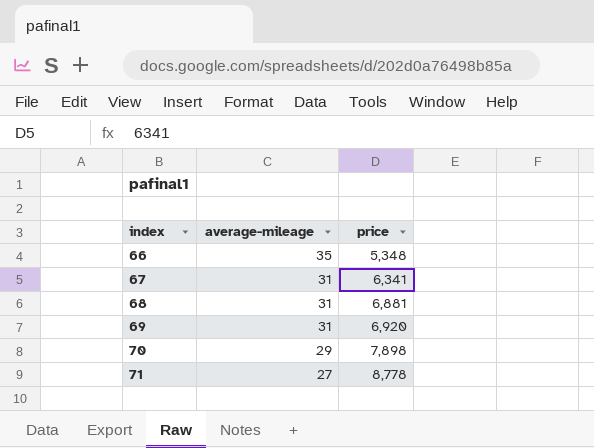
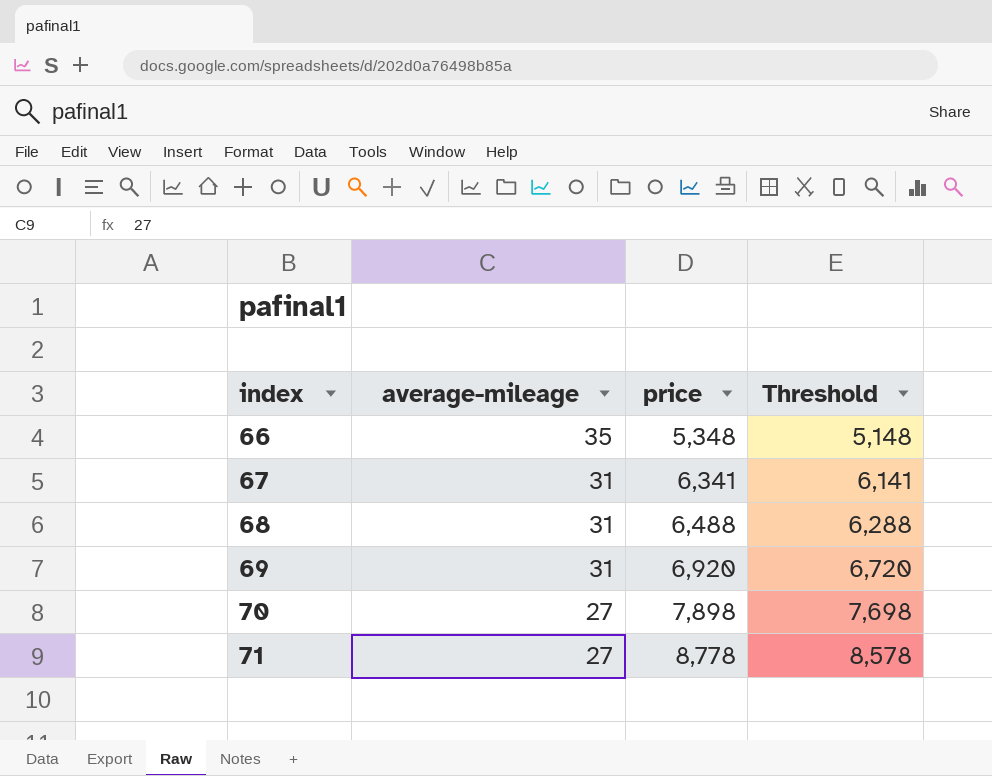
column Threshold | formula: none -> [price] - 200
68 | price: 6,881 -> 6,488
70 | average-mileage: 29 -> 27

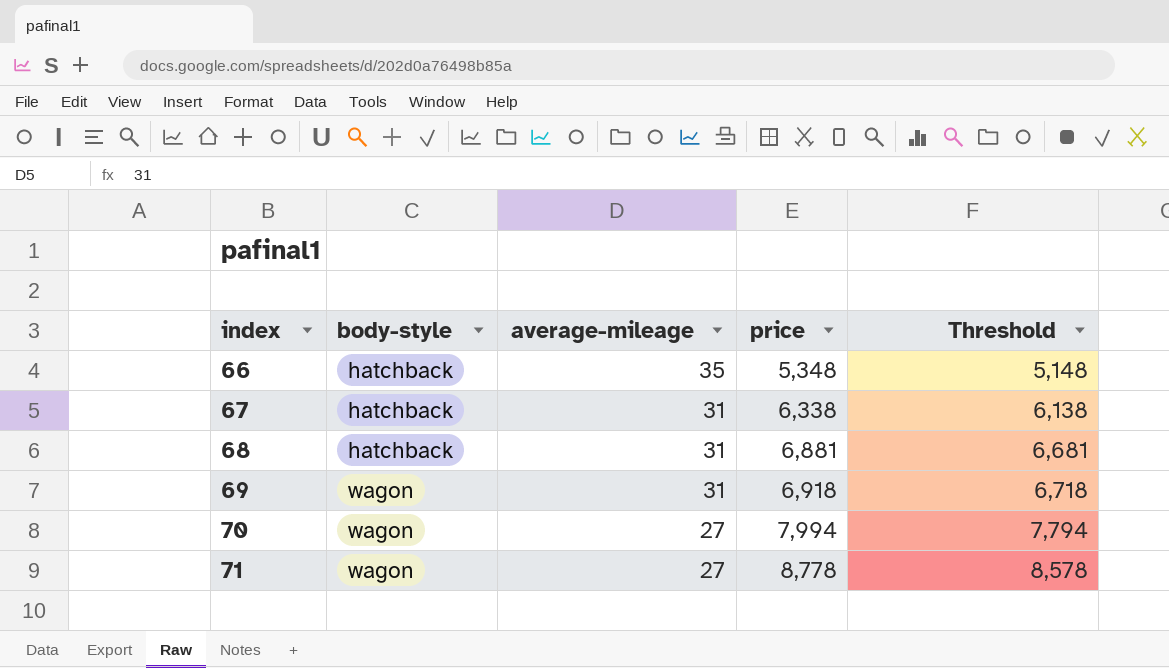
column body-style | position: none -> 2
67 | price: 6,341 -> 6,338
67 | Threshold: 6,141 -> 6,138
68 | price: 6,488 -> 6,881
68 | Threshold: 6,288 -> 6,681
69 | price: 6,920 -> 6,918
69 | Threshold: 6,720 -> 6,718
70 | price: 7,898 -> 7,994
70 | Threshold: 7,698 -> 7,794

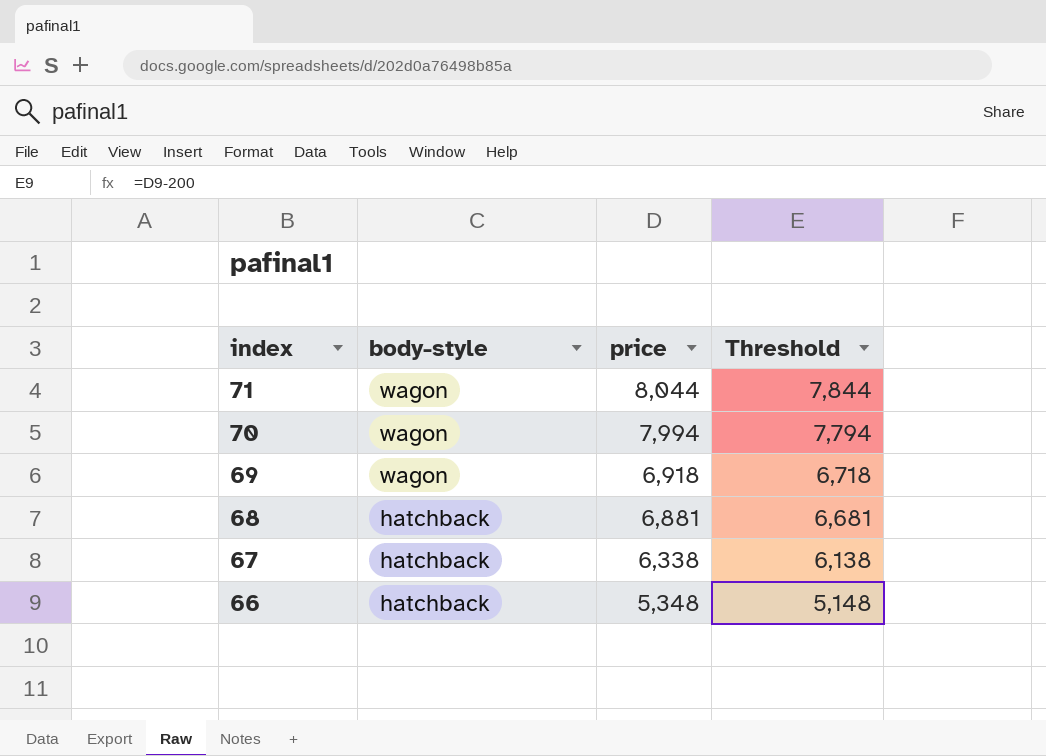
row order: index ascending -> index descending
column average-mileage | position: 3 -> none
71 | price: 8,778 -> 8,044
71 | Threshold: 8,578 -> 7,844

